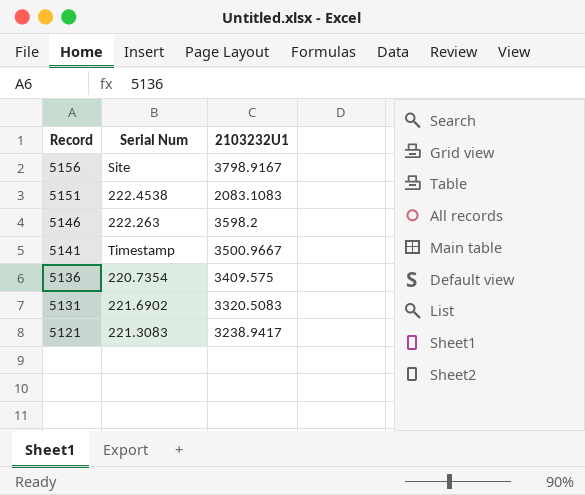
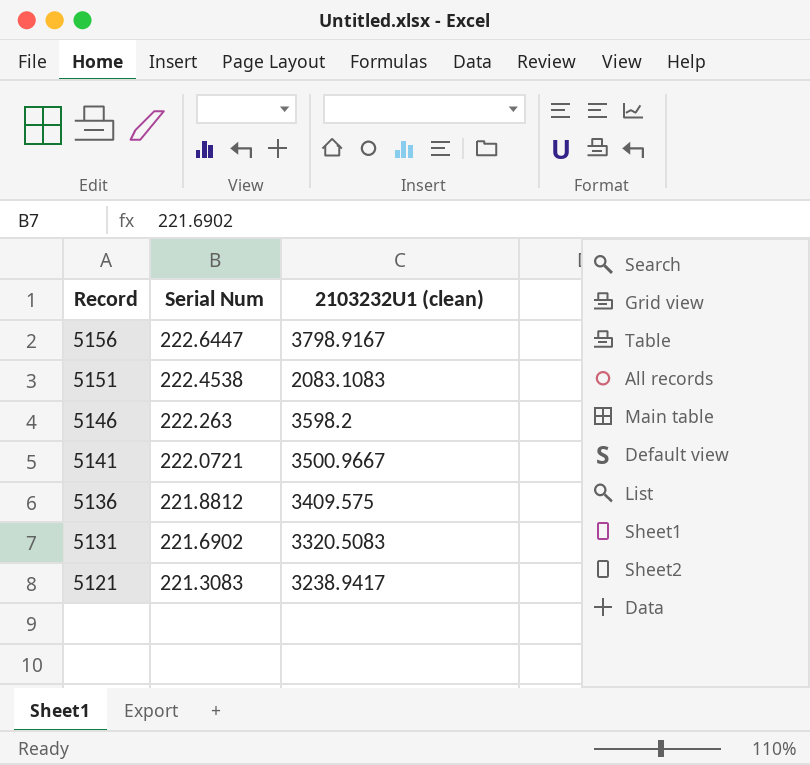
column name: 2103232U1 -> 2103232U1 (clean)
5156 | Serial Num: Site -> 222.6447
5141 | Serial Num: Timestamp -> 222.0721
5136 | Serial Num: 220.7354 -> 221.8812

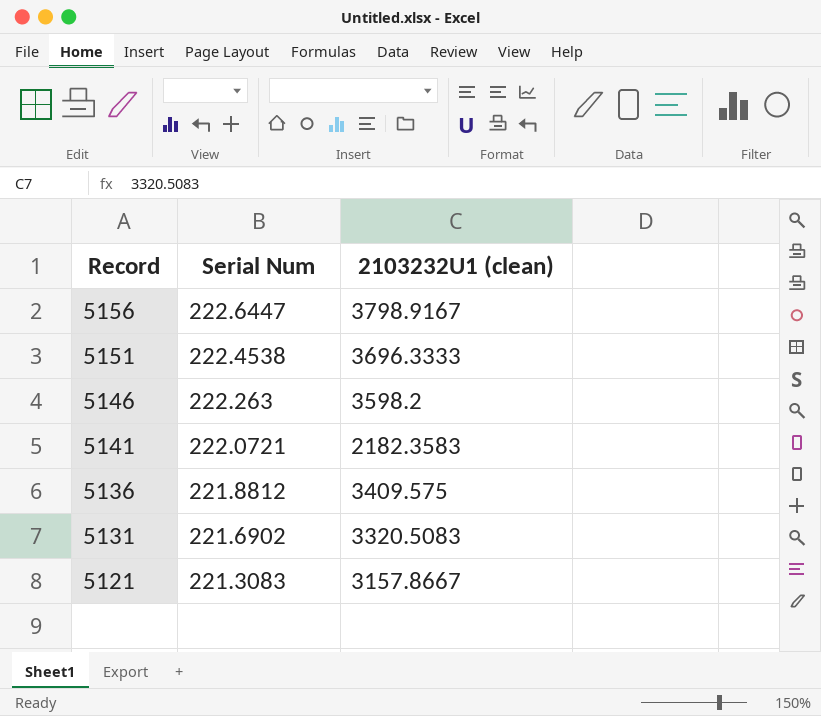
5151 | 2103232U1 (clean): 2083.1083 -> 3696.3333
5141 | 2103232U1 (clean): 3500.9667 -> 2182.3583
5121 | 2103232U1 (clean): 3238.9417 -> 3157.8667

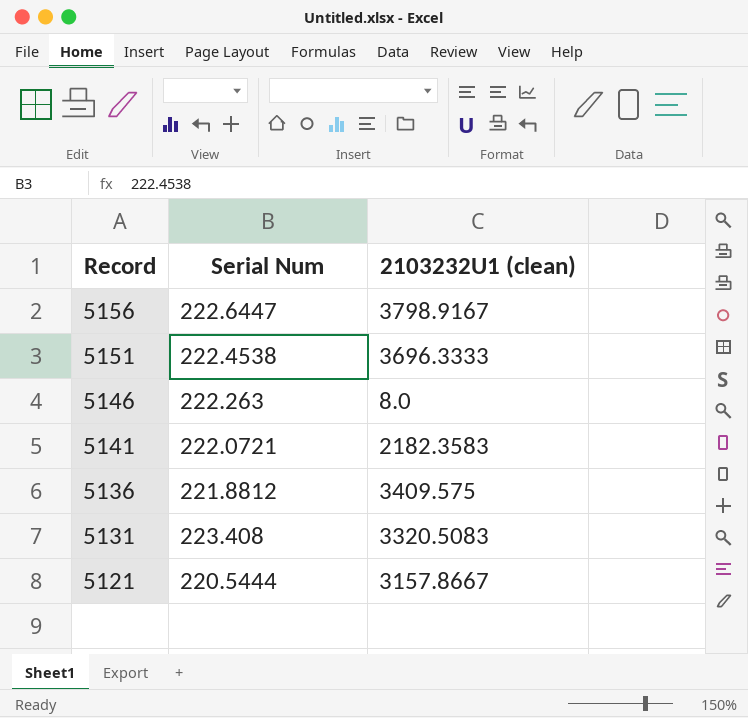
5146 | 2103232U1 (clean): 3598.2 -> 8.0
5131 | Serial Num: 221.6902 -> 223.408
5121 | Serial Num: 221.3083 -> 220.5444

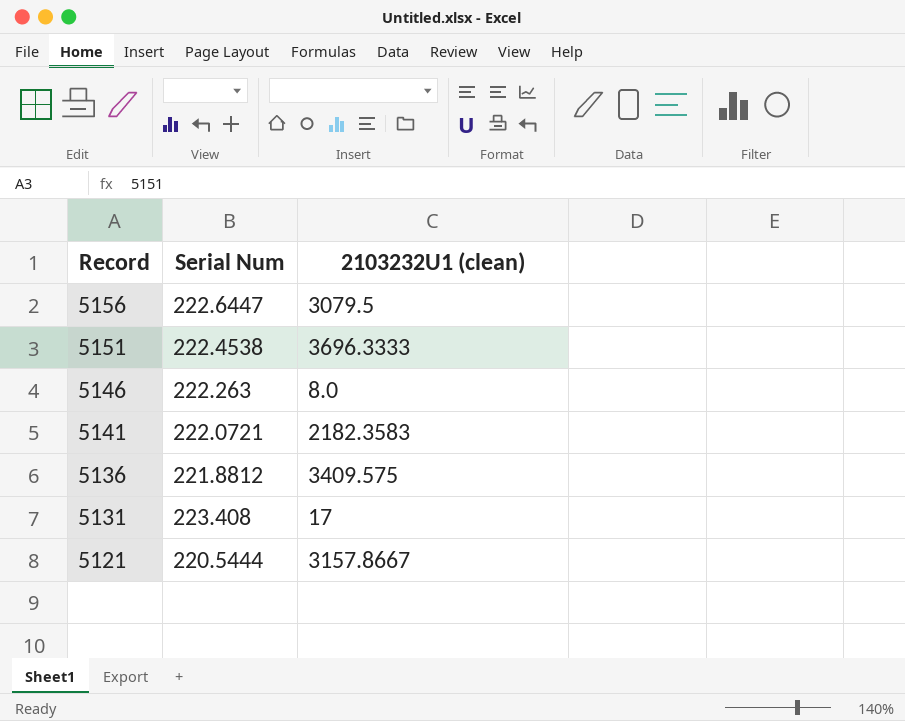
5156 | 2103232U1 (clean): 3798.9167 -> 3079.5
5131 | 2103232U1 (clean): 3320.5083 -> 17

